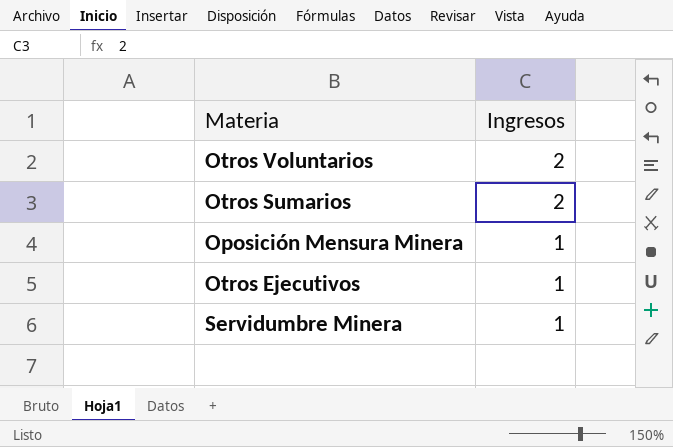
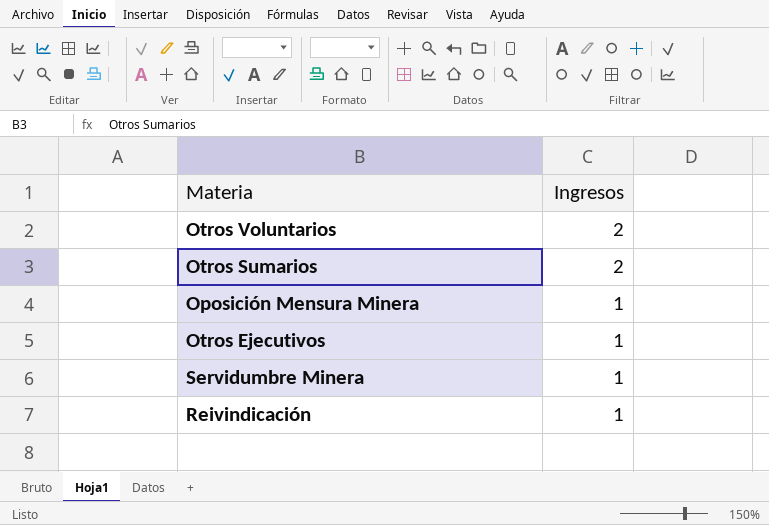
row Reivindicación: none -> 1

